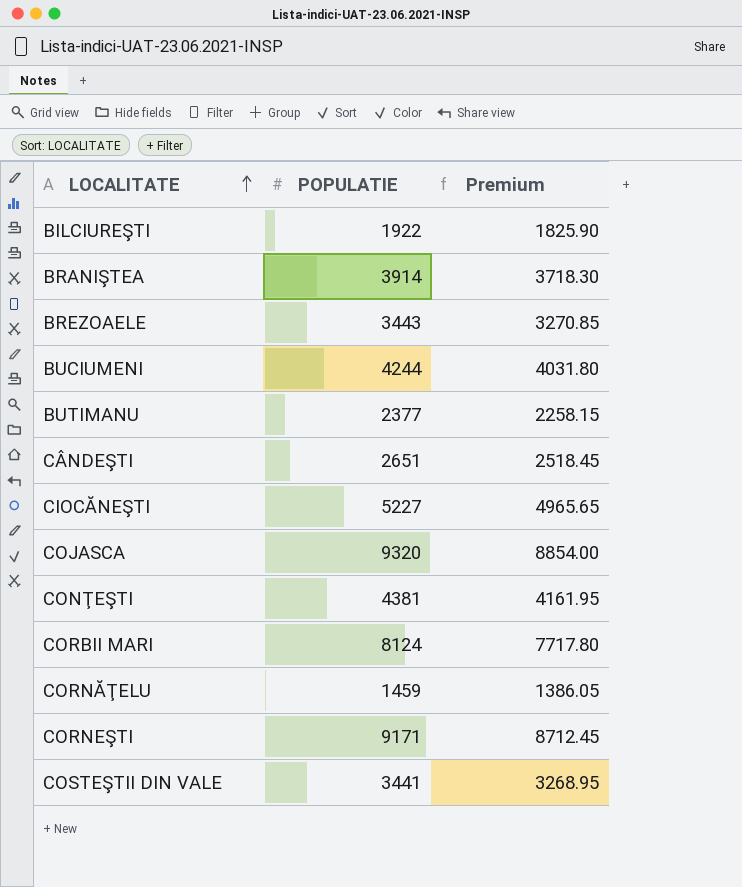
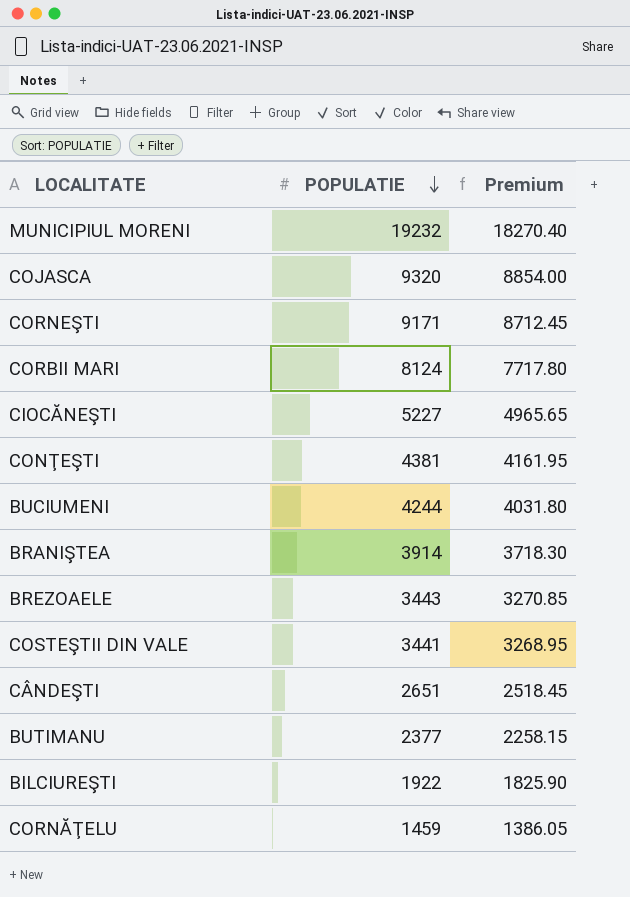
row order: LOCALITATE ascending -> POPULATIE descending
row MUNICIPIUL MORENI: none -> 19232 | 18270.40

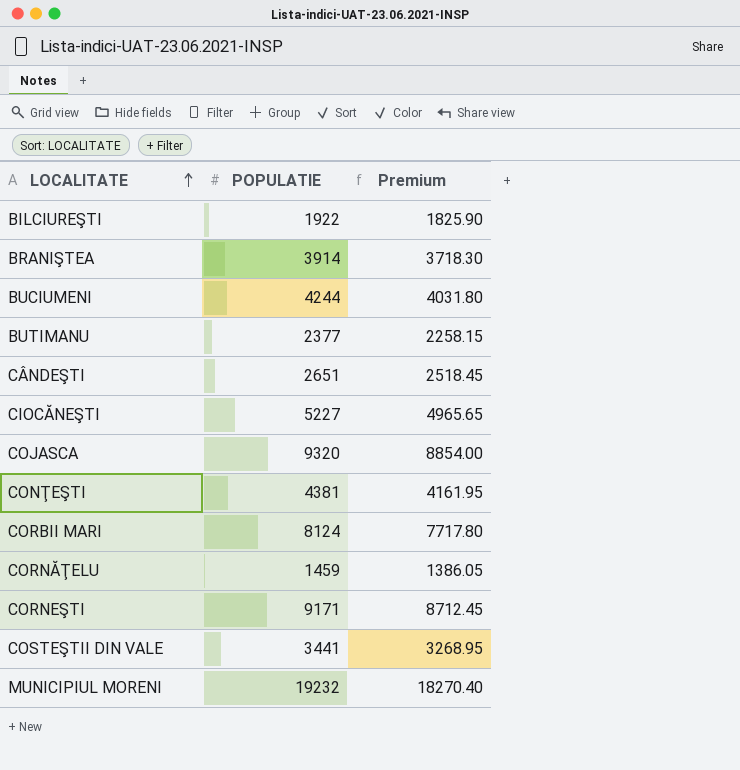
row order: POPULATIE descending -> LOCALITATE ascending
row BREZOAELE: 3443 | 3270.85 -> none

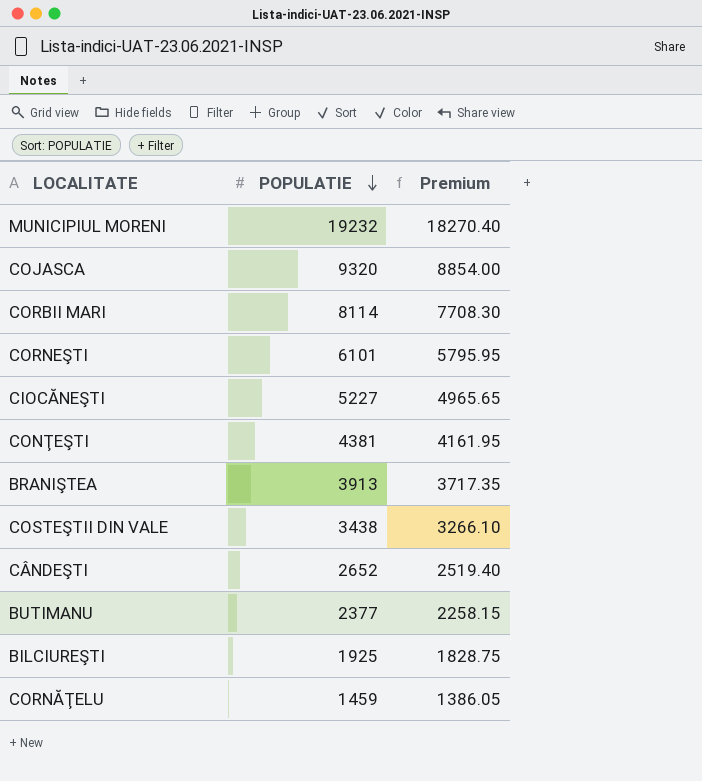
row order: LOCALITATE ascending -> POPULATIE descending
row BUCIUMENI: 4244 | 4031.80 -> none
CORBII MARI | POPULATIE: 8124 -> 8114
CORBII MARI | Premium: 7717.80 -> 7708.30
CORNEŞTI | POPULATIE: 9171 -> 6101
CORNEŞTI | Premium: 8712.45 -> 5795.95
BRANIŞTEA | POPULATIE: 3914 -> 3913
BRANIŞTEA | Premium: 3718.30 -> 3717.35
COSTEŞTII DIN VALE | POPULATIE: 3441 -> 3438
COSTEŞTII DIN VALE | Premium: 3268.95 -> 3266.10
CÂNDEŞTI | POPULATIE: 2651 -> 2652
CÂNDEŞTI | Premium: 2518.45 -> 2519.40
BILCIUREŞTI | POPULATIE: 1922 -> 1925
BILCIUREŞTI | Premium: 1825.90 -> 1828.75

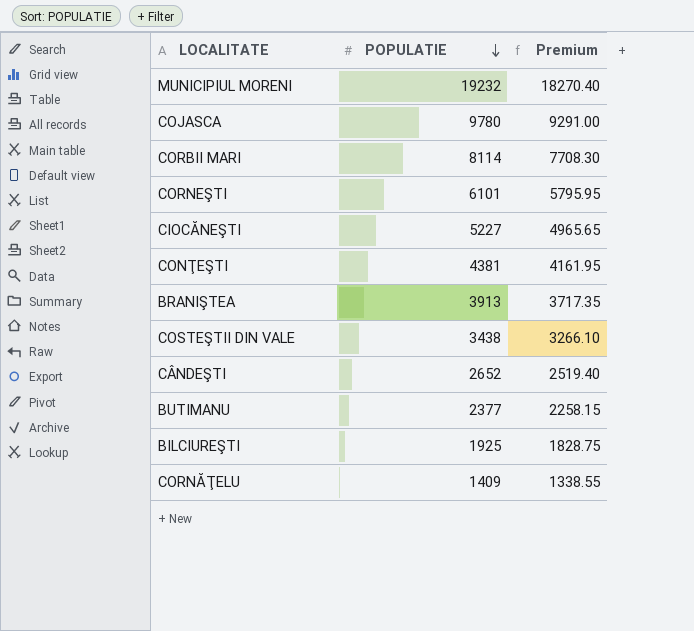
COJASCA | POPULATIE: 9320 -> 9780
COJASCA | Premium: 8854.00 -> 9291.00
CORNĂŢELU | POPULATIE: 1459 -> 1409
CORNĂŢELU | Premium: 1386.05 -> 1338.55

